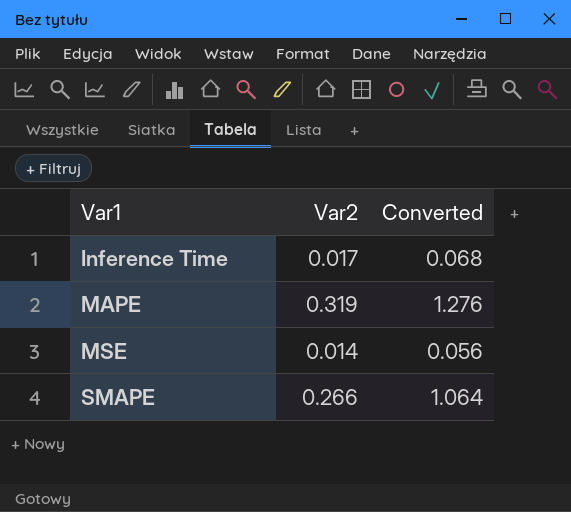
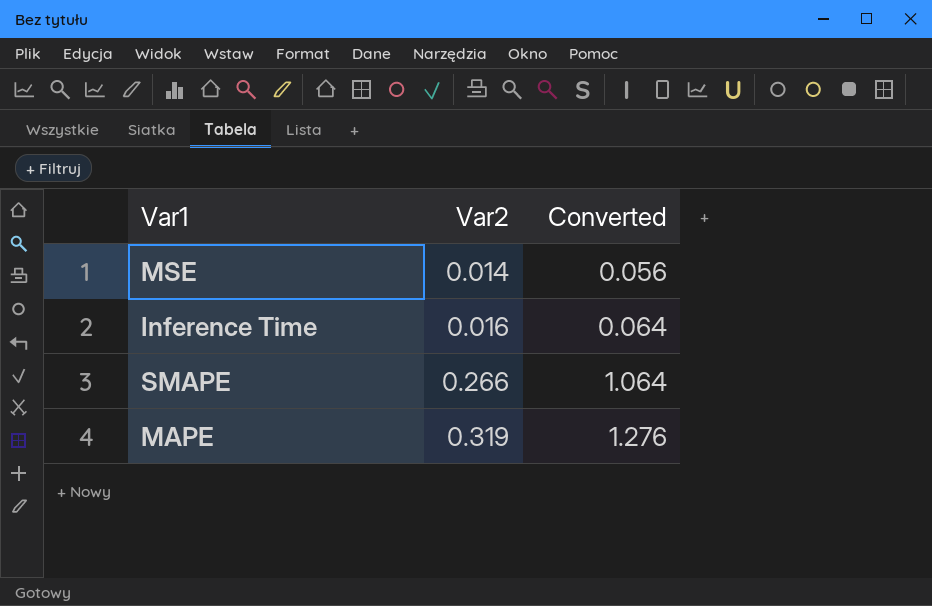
row order: Var1 ascending -> Var2 ascending
Inference Time | Var2: 0.017 -> 0.016
Inference Time | Converted: 0.068 -> 0.064

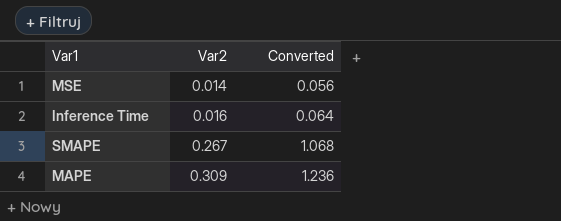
SMAPE | Var2: 0.266 -> 0.267
SMAPE | Converted: 1.064 -> 1.068
MAPE | Var2: 0.319 -> 0.309
MAPE | Converted: 1.276 -> 1.236

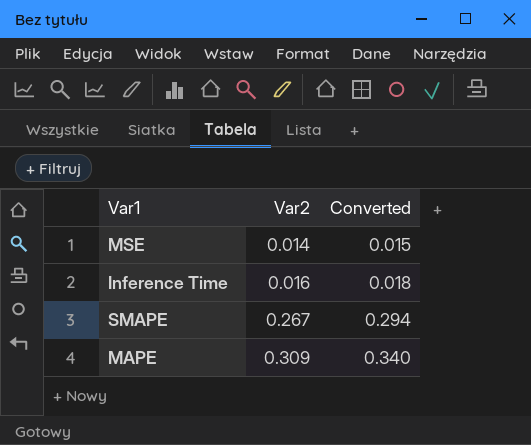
column Converted | formula: [Var2] * 4 -> [Var2] * 1.1

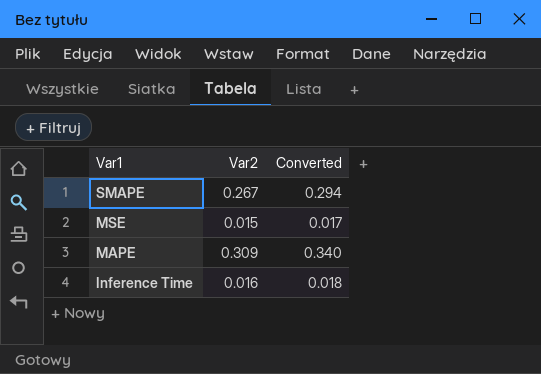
row order: Var2 ascending -> Var1 descending
MSE | Var2: 0.014 -> 0.015
MSE | Converted: 0.015 -> 0.017

